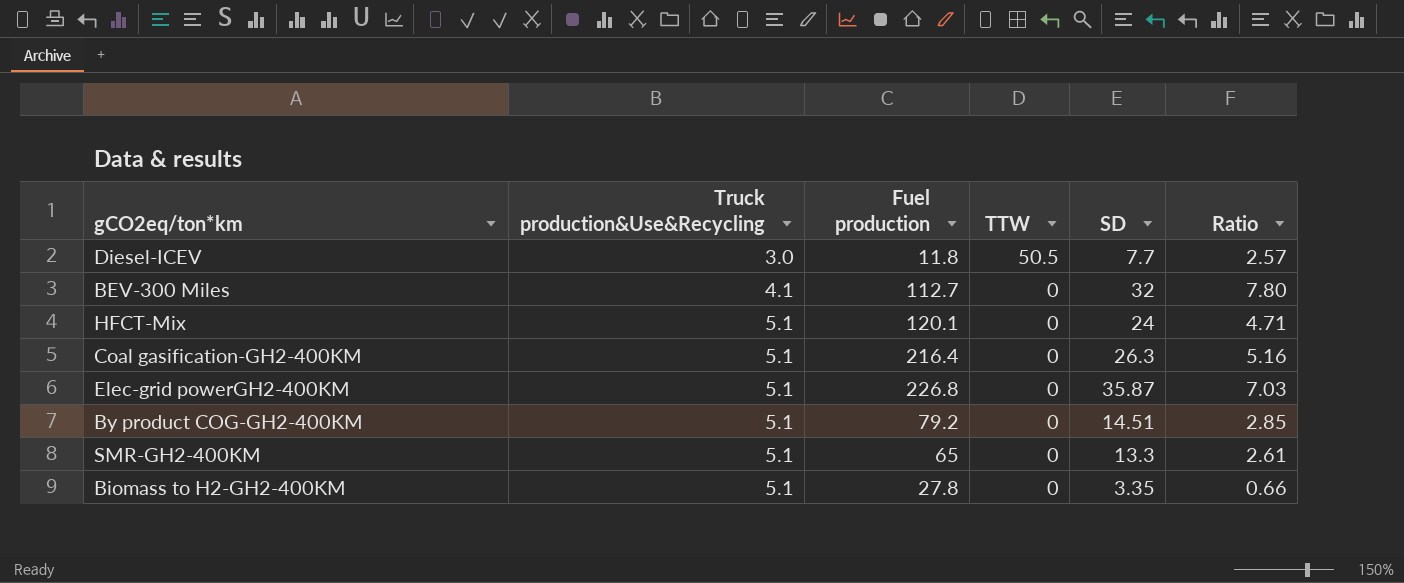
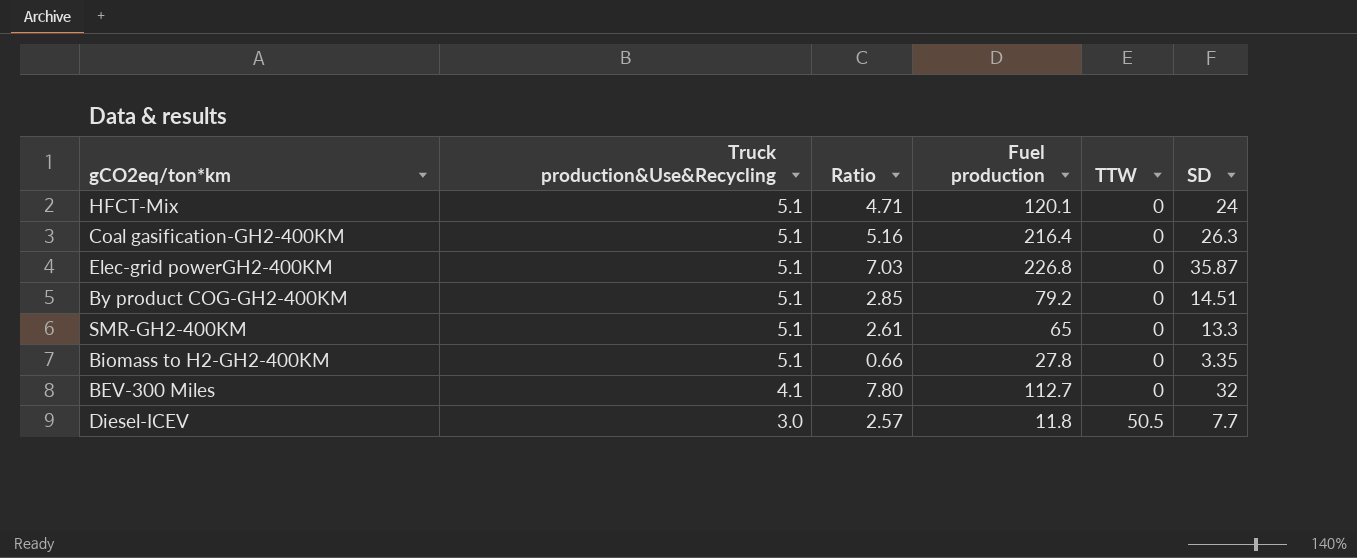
row order: Truck production&Use&Recycling ascending -> Truck production&Use&Recycling descending
column Ratio | position: 6 -> 3

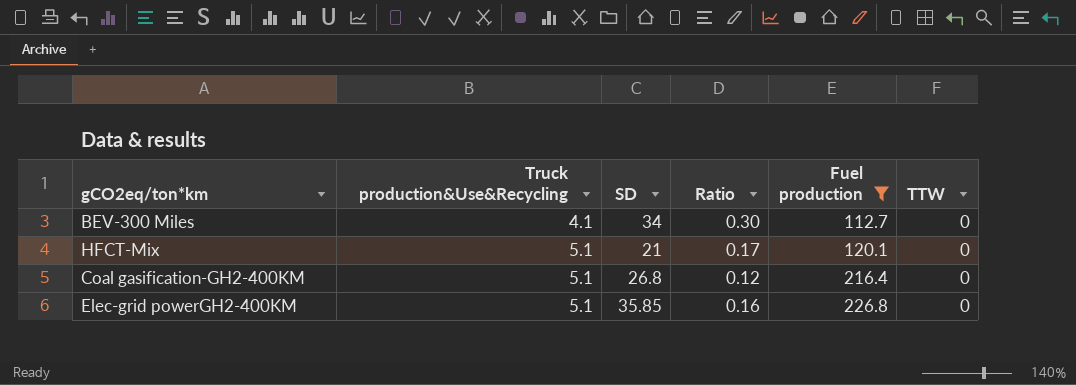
filter: none -> Fuel production >= 112.7
row order: Truck production&Use&Recycling descending -> Truck production&Use&Recycling ascending
column SD | position: 6 -> 3
column Ratio | formula: [SD] / [Truck production&Use&Recycling] -> [SD] / [Fuel production]
BEV-300 Miles | SD: 32 -> 34
HFCT-Mix | SD: 24 -> 21
Coal gasification-GH2-400KM | SD: 26.3 -> 26.8
Elec-grid powerGH2-400KM | SD: 35.87 -> 35.85

